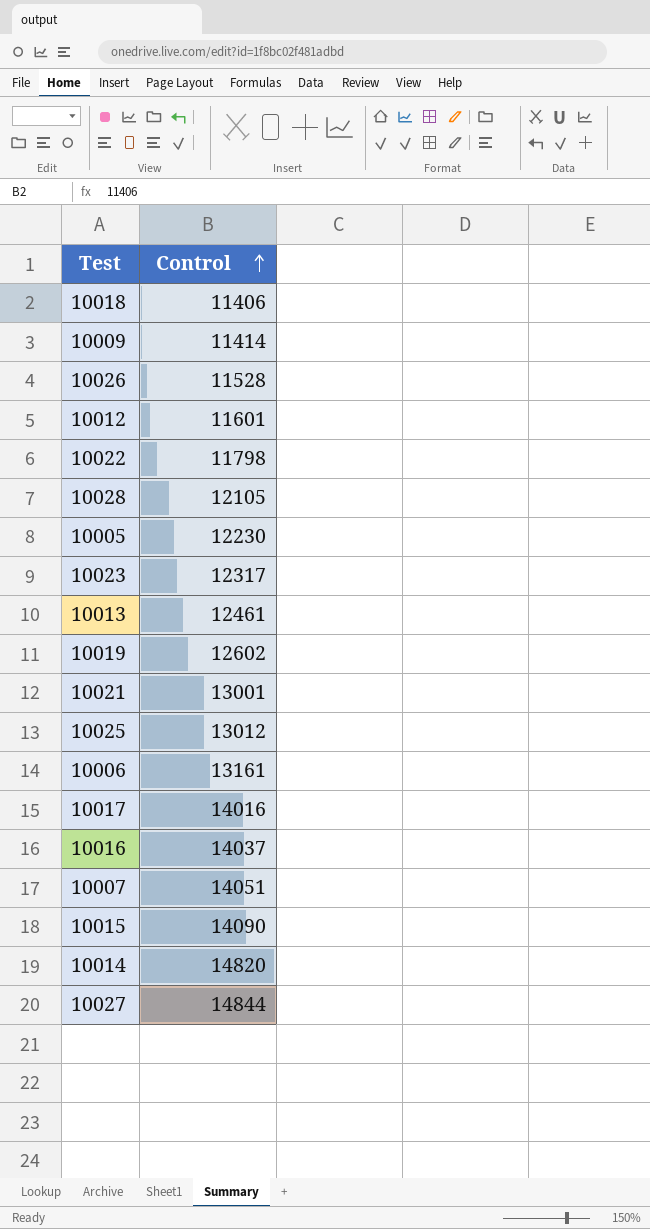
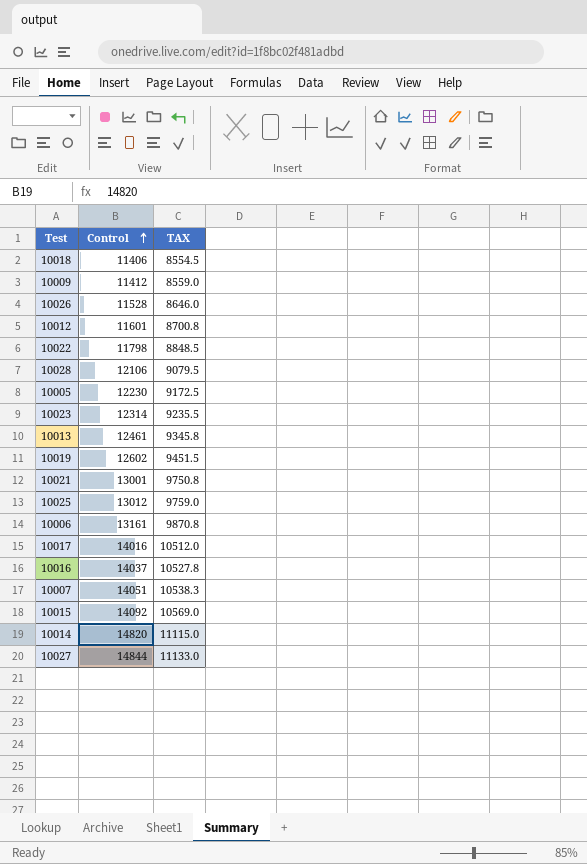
column TAX | formula: none -> [Control] * 0.75
10009 | Control: 11414 -> 11412
10028 | Control: 12105 -> 12106
10023 | Control: 12317 -> 12314
10015 | Control: 14090 -> 14092

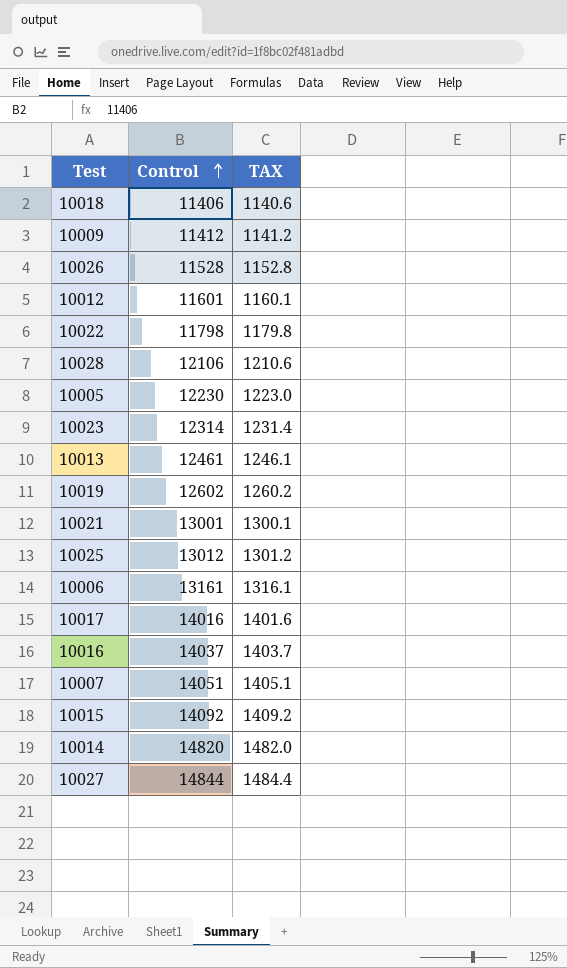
column TAX | formula: [Control] * 0.75 -> [Control] * 0.1

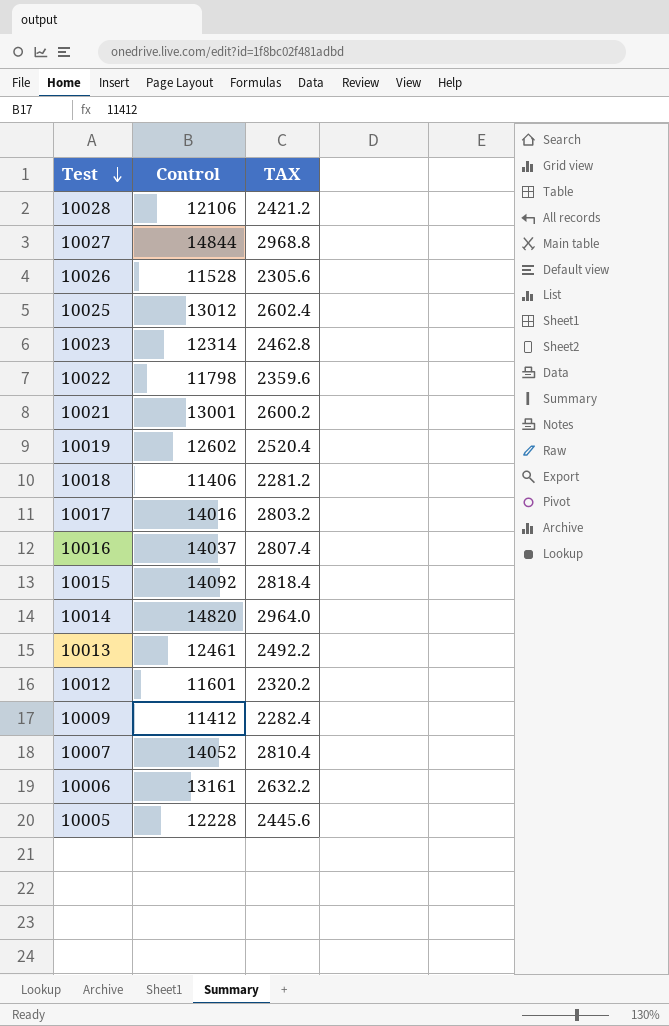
row order: Control ascending -> Test descending
column TAX | formula: [Control] * 0.1 -> [Control] * 0.2
10007 | Control: 14051 -> 14052
10005 | Control: 12230 -> 12228

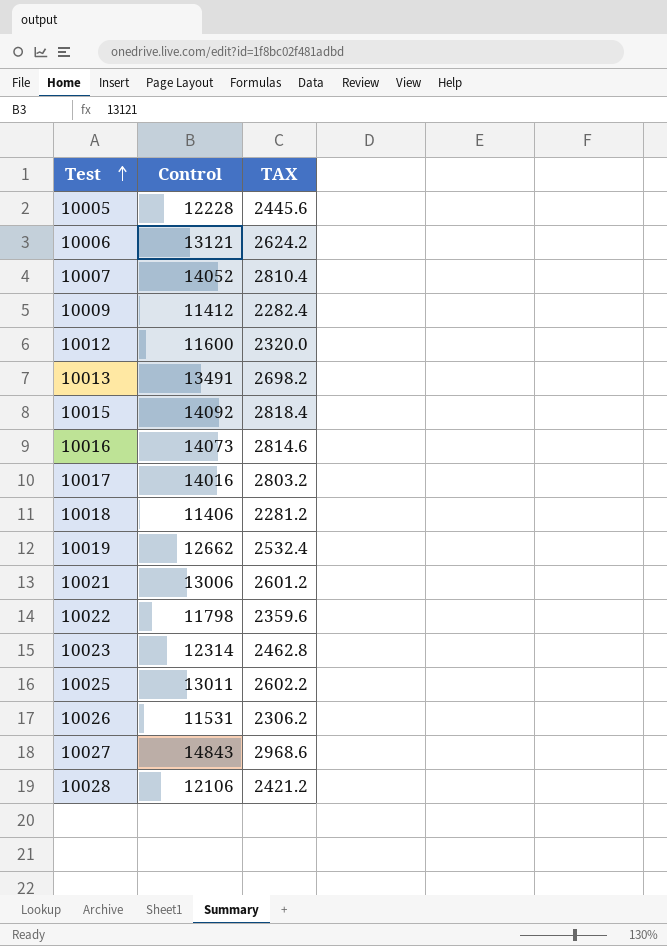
row order: Test descending -> Test ascending
row 10014: 14820 | 2964.0 -> none
10006 | Control: 13161 -> 13121
10006 | TAX: 2632.2 -> 2624.2
10012 | Control: 11601 -> 11600
10012 | TAX: 2320.2 -> 2320.0
10013 | Control: 12461 -> 13491
10013 | TAX: 2492.2 -> 2698.2
10016 | Control: 14037 -> 14073
10016 | TAX: 2807.4 -> 2814.6
10019 | Control: 12602 -> 12662
10019 | TAX: 2520.4 -> 2532.4
10021 | Control: 13001 -> 13006
10021 | TAX: 2600.2 -> 2601.2
10025 | Control: 13012 -> 13011
10025 | TAX: 2602.4 -> 2602.2
10026 | Control: 11528 -> 11531
10026 | TAX: 2305.6 -> 2306.2
10027 | Control: 14844 -> 14843
10027 | TAX: 2968.8 -> 2968.6

